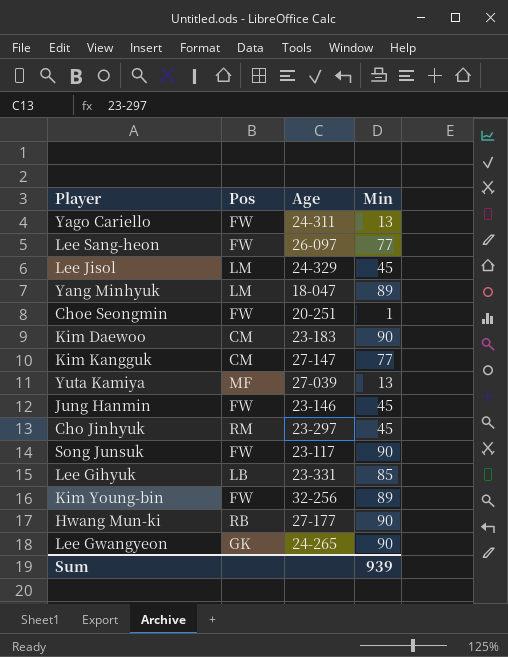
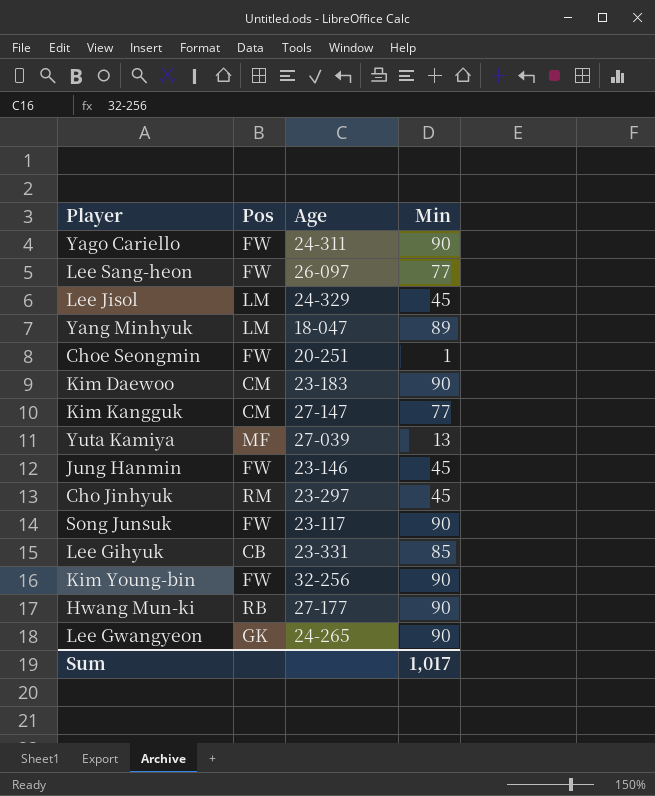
Yago Cariello | Min: 13 -> 90
Lee Gihyuk | Pos: LB -> CB
Kim Young-bin | Min: 89 -> 90
Sum | Min: 939 -> 1,017

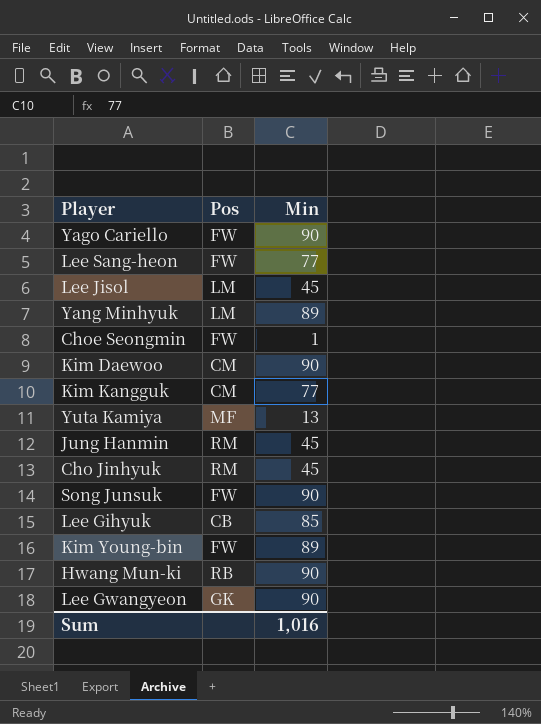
column Age | position: 3 -> none
Jung Hanmin | Pos: FW -> RM
Kim Young-bin | Min: 90 -> 89
Sum | Min: 1,017 -> 1,016

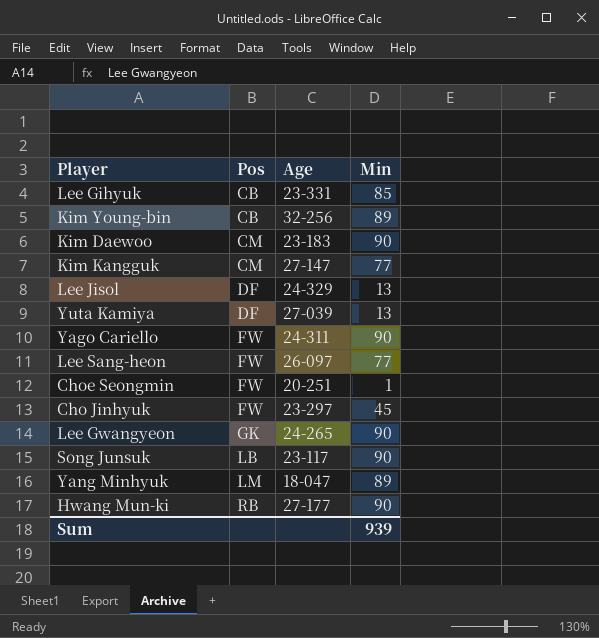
row order: none -> Pos ascending
column Age | position: none -> 3
row Jung Hanmin: RM | 45 -> none
Kim Young-bin | Pos: FW -> CB
Lee Jisol | Pos: LM -> DF
Lee Jisol | Min: 45 -> 13
Yuta Kamiya | Pos: MF -> DF
Cho Jinhyuk | Pos: RM -> FW
Song Junsuk | Pos: FW -> LB
Sum | Min: 1,016 -> 939

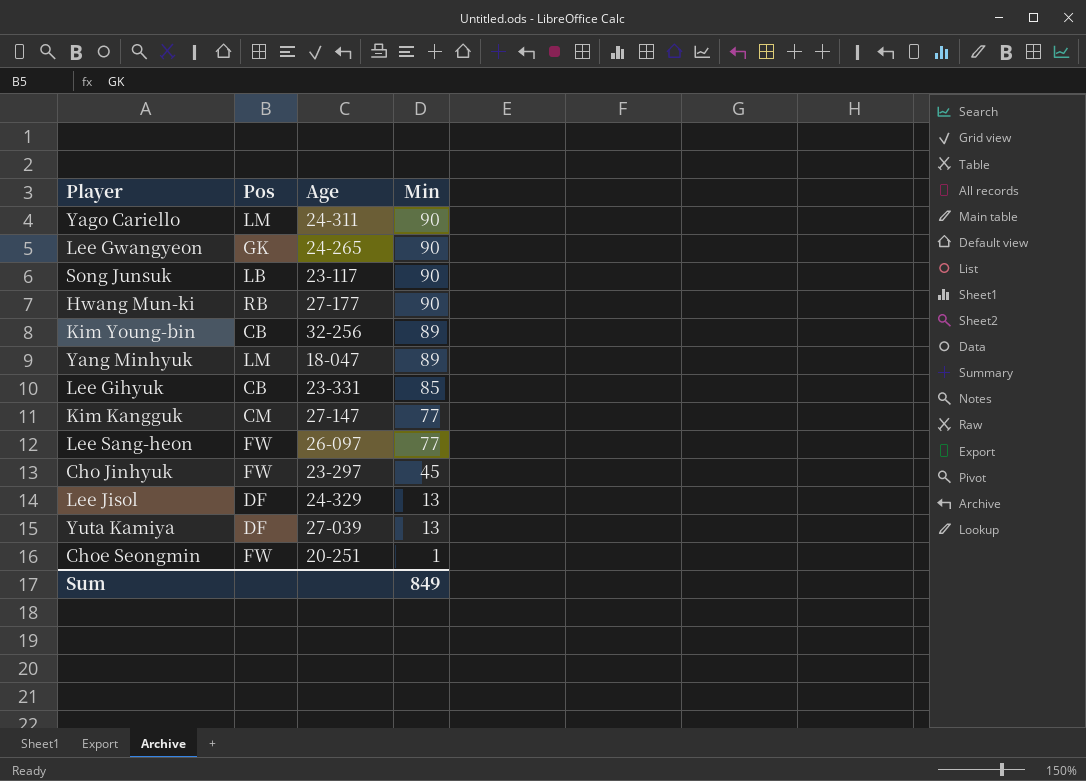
row order: Pos ascending -> Min descending
row Kim Daewoo: CM | 23-183 | 90 -> none
Yago Cariello | Pos: FW -> LM
Sum | Min: 939 -> 849

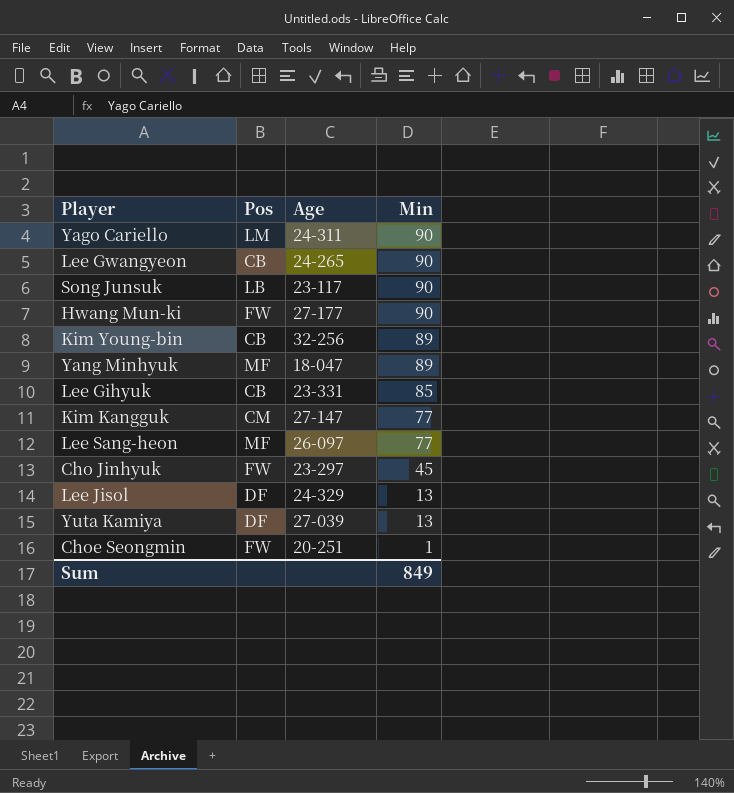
Lee Gwangyeon | Pos: GK -> CB
Hwang Mun-ki | Pos: RB -> FW
Yang Minhyuk | Pos: LM -> MF
Lee Sang-heon | Pos: FW -> MF

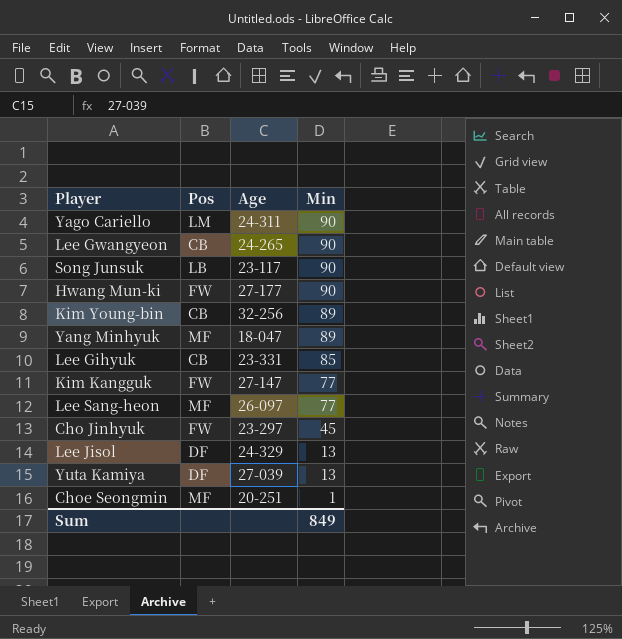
Kim Kangguk | Pos: CM -> FW
Choe Seongmin | Pos: FW -> MF

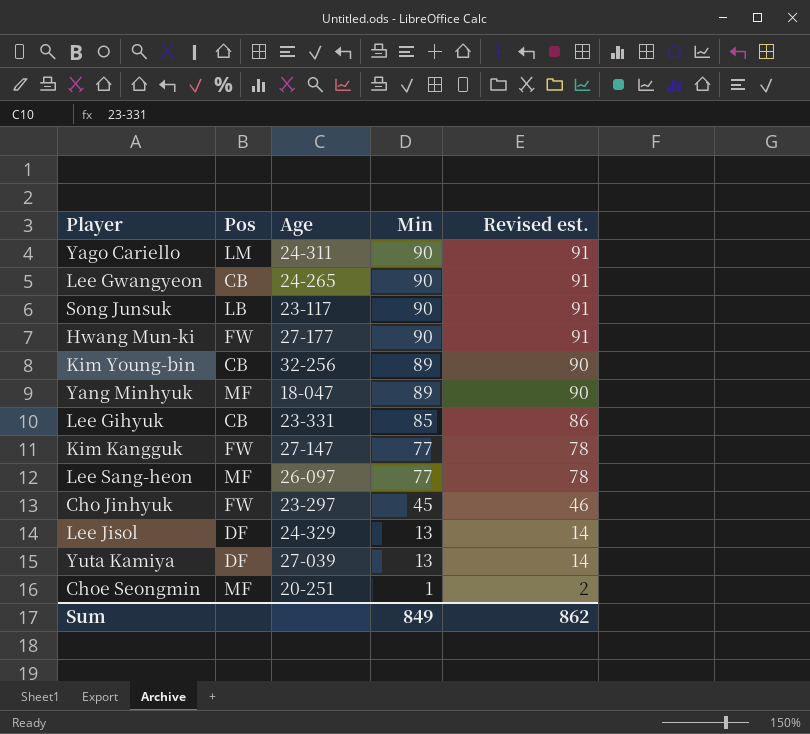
column Revised est. | formula: none -> [Min] + 1

